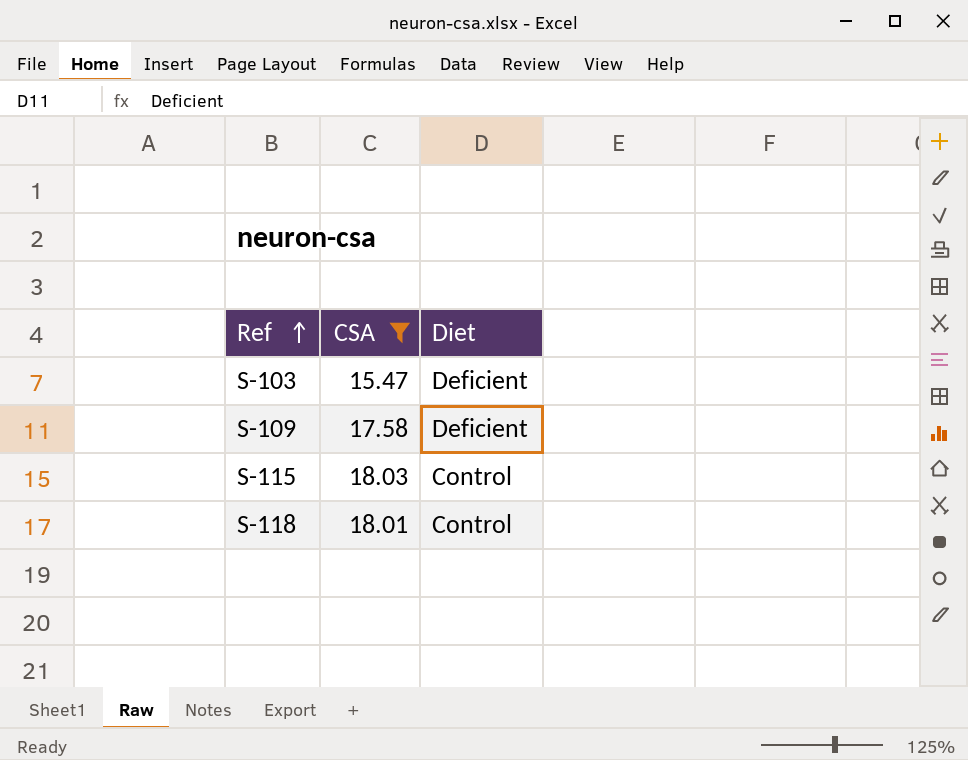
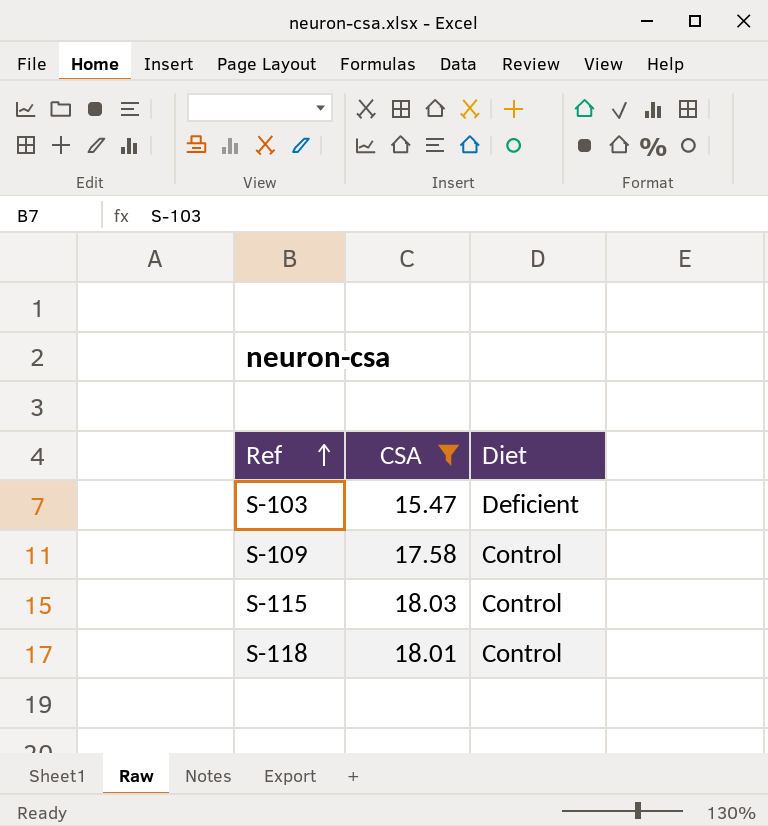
S-109 | Diet: Deficient -> Control

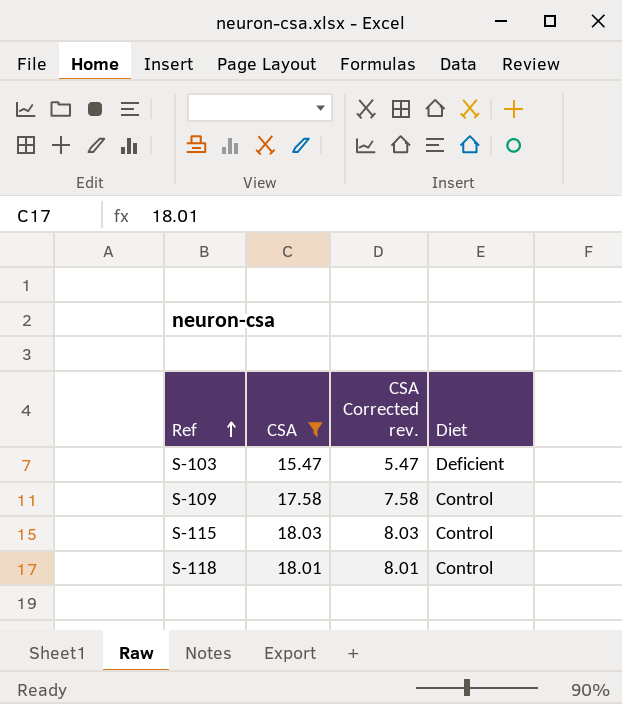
column CSA Corrected rev. | formula: none -> [CSA] - 10

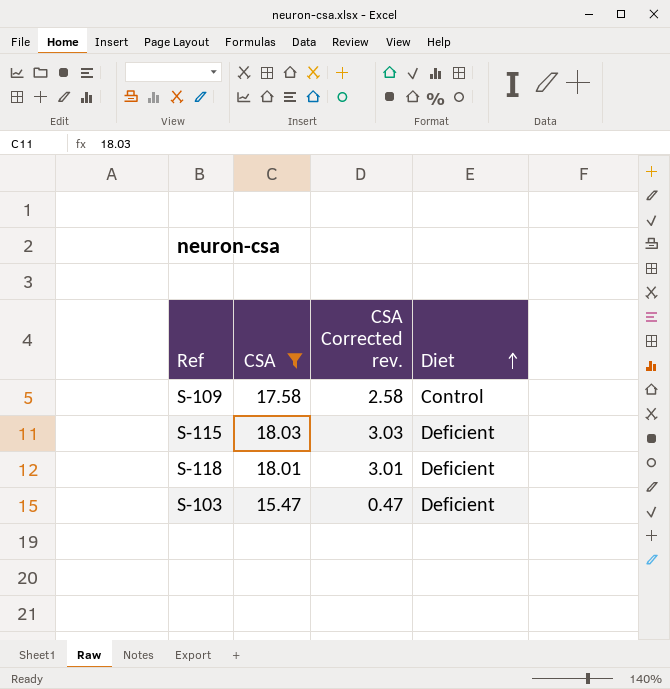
row order: Ref ascending -> Diet ascending
column CSA Corrected rev. | formula: [CSA] - 10 -> [CSA] - 15
S-115 | Diet: Control -> Deficient
S-118 | Diet: Control -> Deficient

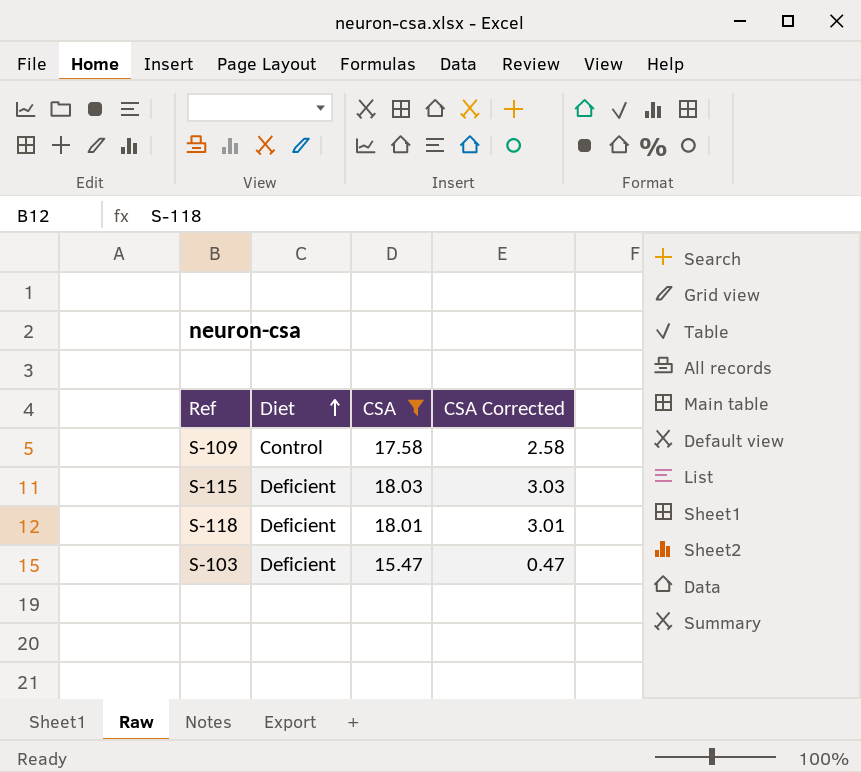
column Diet | position: 4 -> 2
column name: CSA Corrected rev. -> CSA Corrected

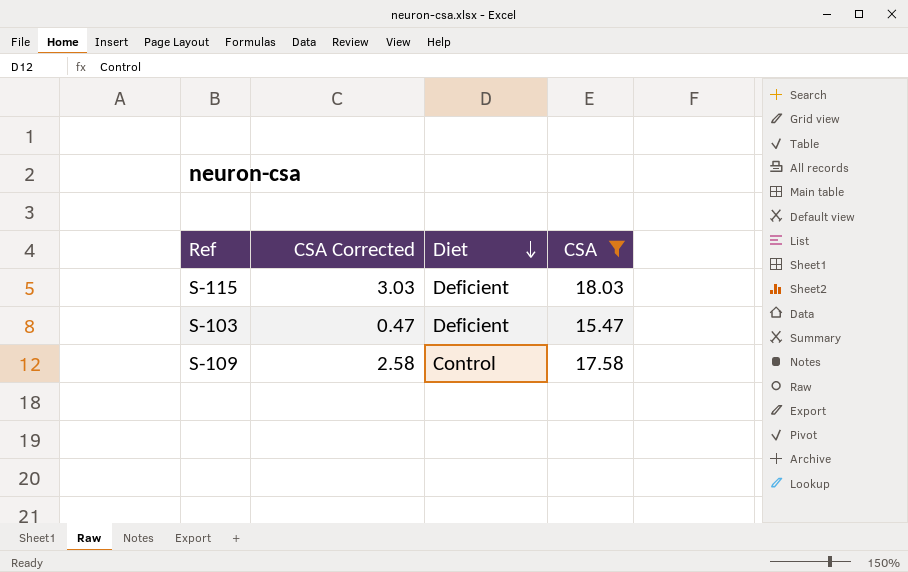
row order: Diet ascending -> Diet descending
column CSA Corrected | position: 4 -> 2
row S-118: Deficient | 18.01 | 3.01 -> none

